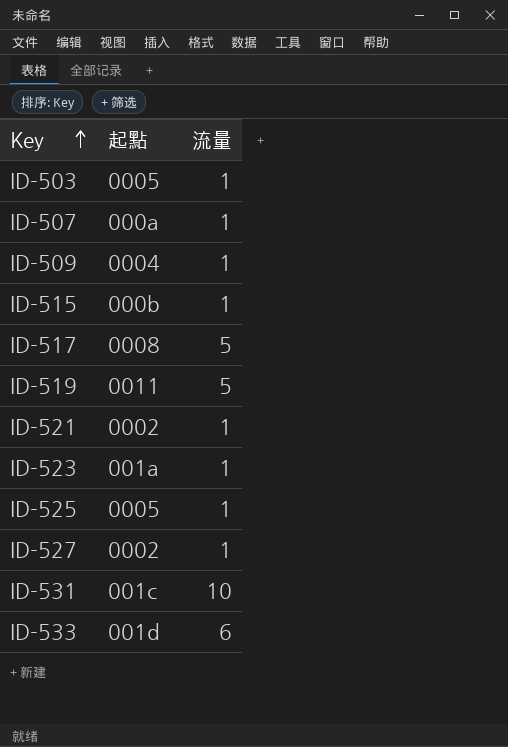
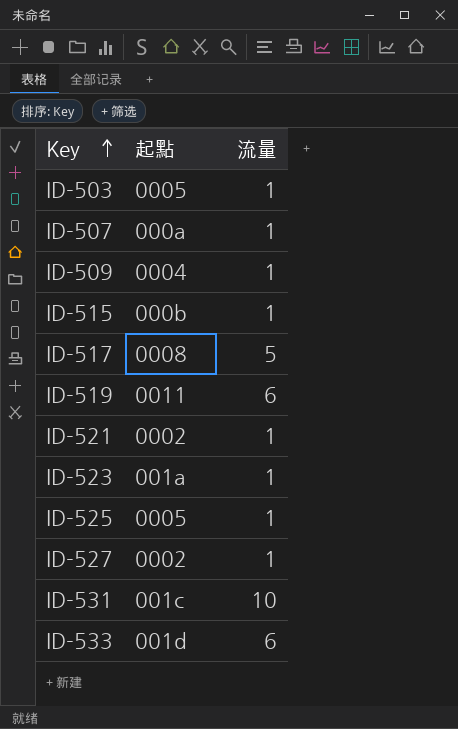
ID-519 | 流量: 5 -> 6

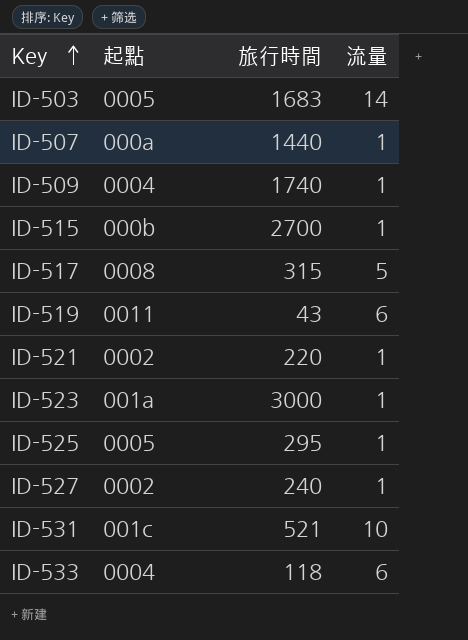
column 旅行時間 | position: none -> 3
ID-503 | 流量: 1 -> 14
ID-533 | 起點: 001d -> 0004

